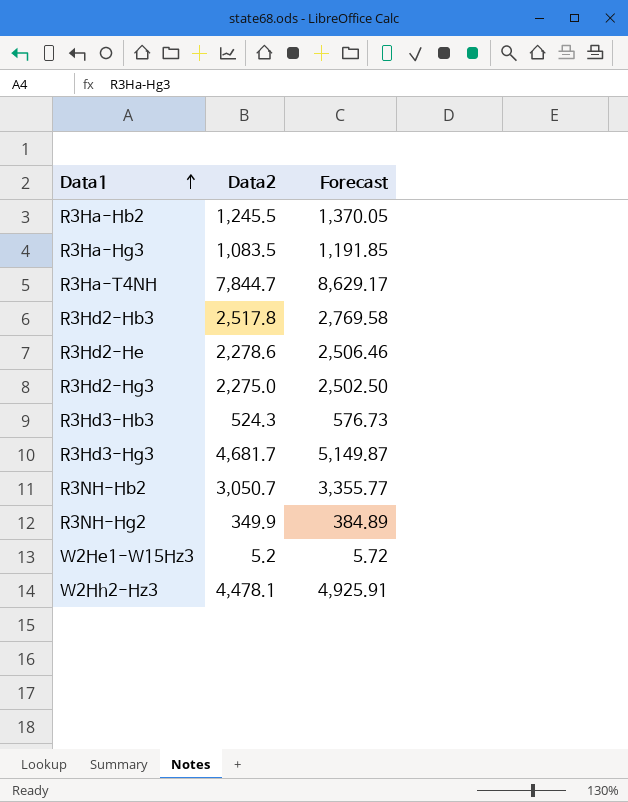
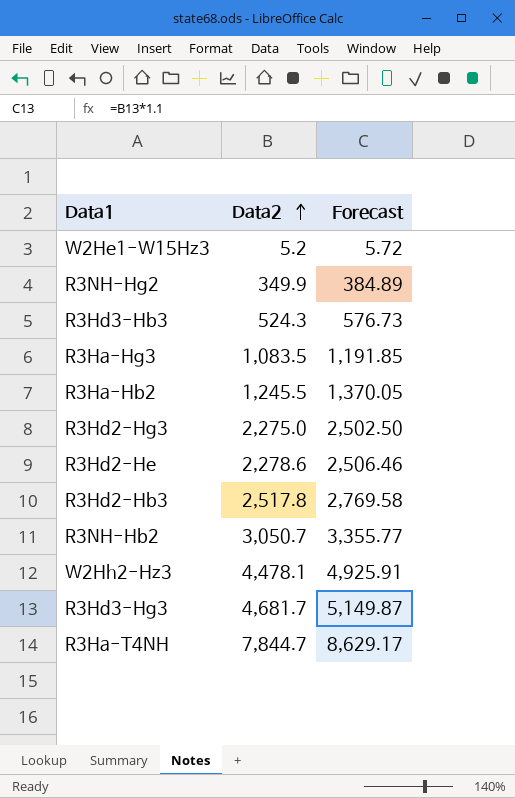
row order: Data1 ascending -> Data2 ascending

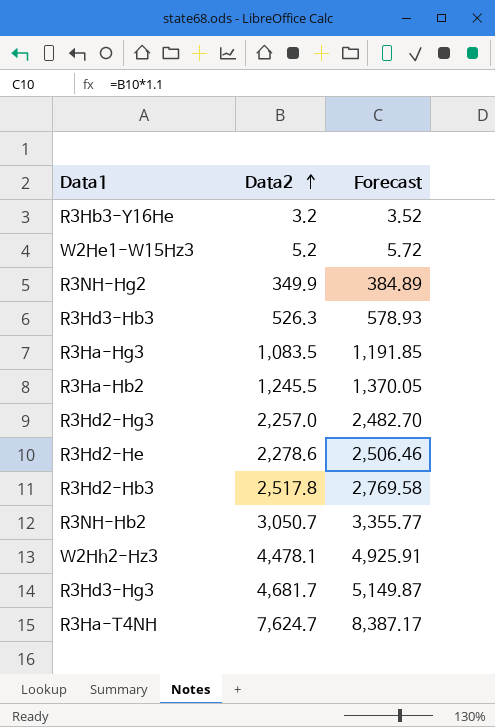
row R3Hb3-Y16He: none -> 3.2 | 3.52
R3Hd3-Hb3 | Data2: 524.3 -> 526.3
R3Hd3-Hb3 | Forecast: 576.73 -> 578.93
R3Hd2-Hg3 | Data2: 2,275.0 -> 2,257.0
R3Hd2-Hg3 | Forecast: 2,502.50 -> 2,482.70
R3Ha-T4NH | Data2: 7,844.7 -> 7,624.7
R3Ha-T4NH | Forecast: 8,629.17 -> 8,387.17

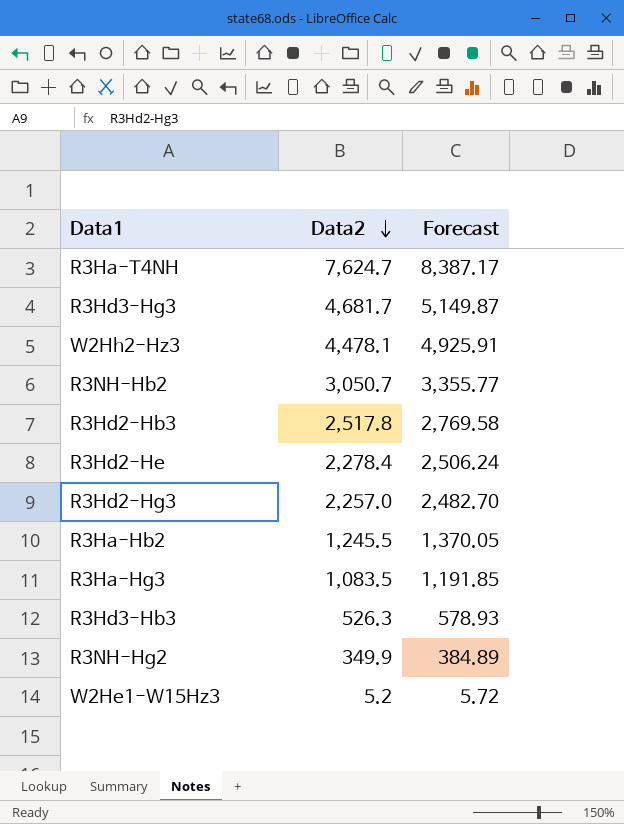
row order: Data2 ascending -> Data2 descending
row R3Hb3-Y16He: 3.2 | 3.52 -> none
R3Hd2-He | Data2: 2,278.6 -> 2,278.4
R3Hd2-He | Forecast: 2,506.46 -> 2,506.24

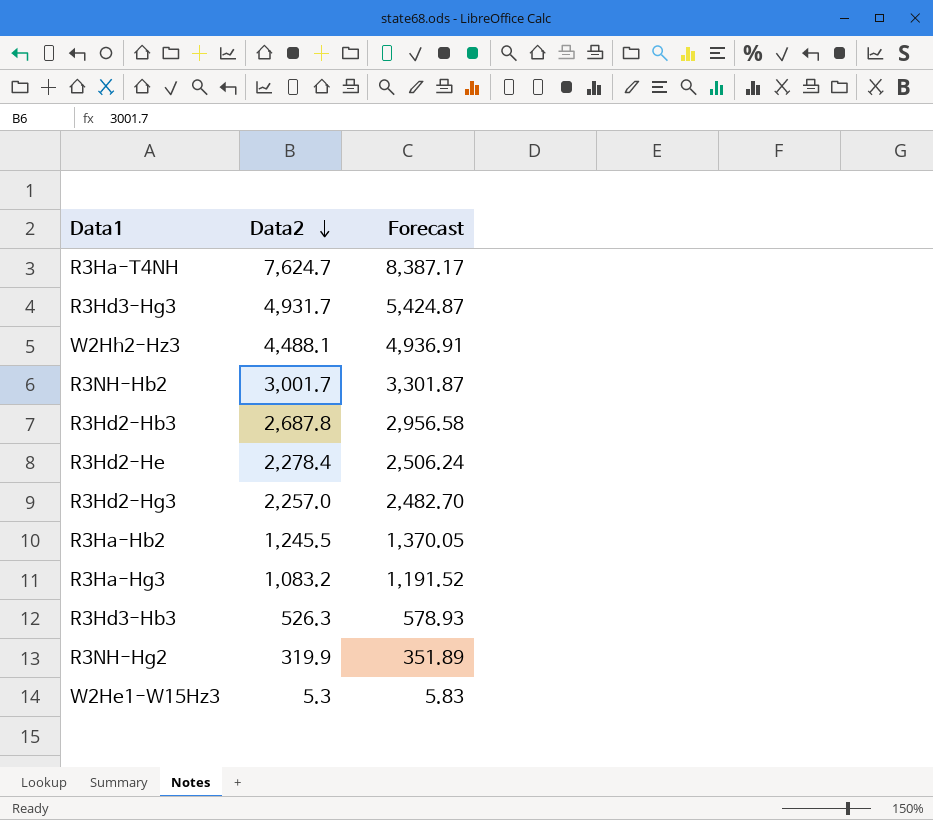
R3Hd3-Hg3 | Data2: 4,681.7 -> 4,931.7
R3Hd3-Hg3 | Forecast: 5,149.87 -> 5,424.87
W2Hh2-Hz3 | Data2: 4,478.1 -> 4,488.1
W2Hh2-Hz3 | Forecast: 4,925.91 -> 4,936.91
R3NH-Hb2 | Data2: 3,050.7 -> 3,001.7
R3NH-Hb2 | Forecast: 3,355.77 -> 3,301.87
R3Hd2-Hb3 | Data2: 2,517.8 -> 2,687.8
R3Hd2-Hb3 | Forecast: 2,769.58 -> 2,956.58
R3Ha-Hg3 | Data2: 1,083.5 -> 1,083.2
R3Ha-Hg3 | Forecast: 1,191.85 -> 1,191.52
R3NH-Hg2 | Data2: 349.9 -> 319.9
R3NH-Hg2 | Forecast: 384.89 -> 351.89
W2He1-W15Hz3 | Data2: 5.2 -> 5.3
W2He1-W15Hz3 | Forecast: 5.72 -> 5.83

